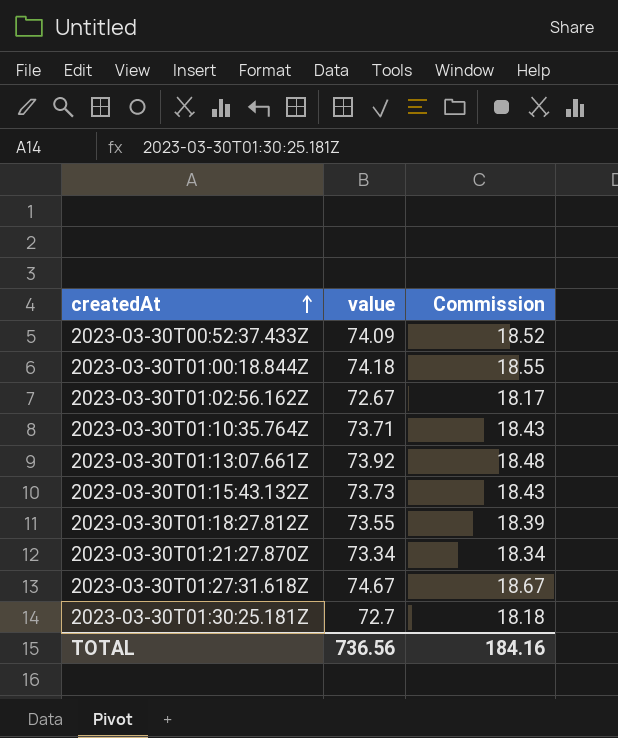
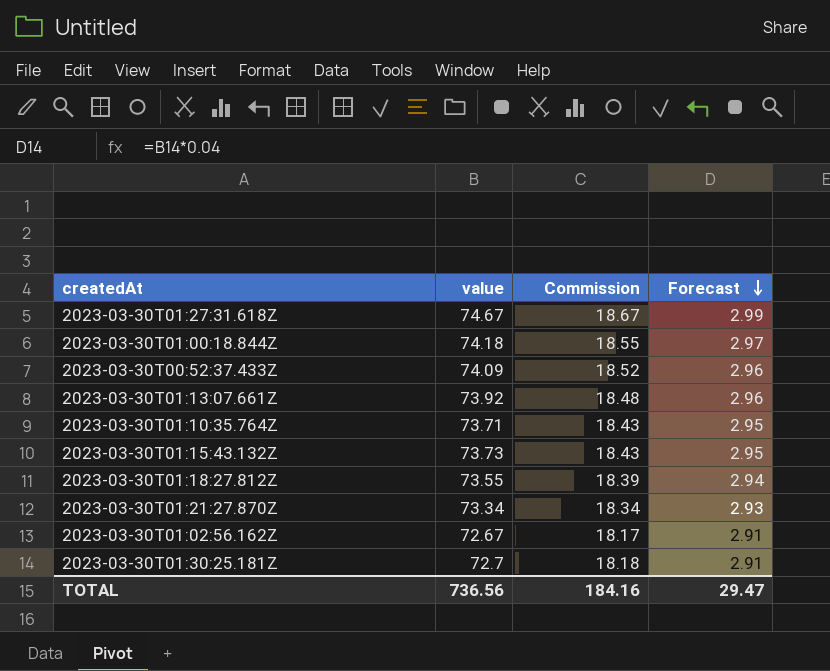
row order: createdAt ascending -> Forecast descending
column Forecast | formula: none -> [value] * 0.04

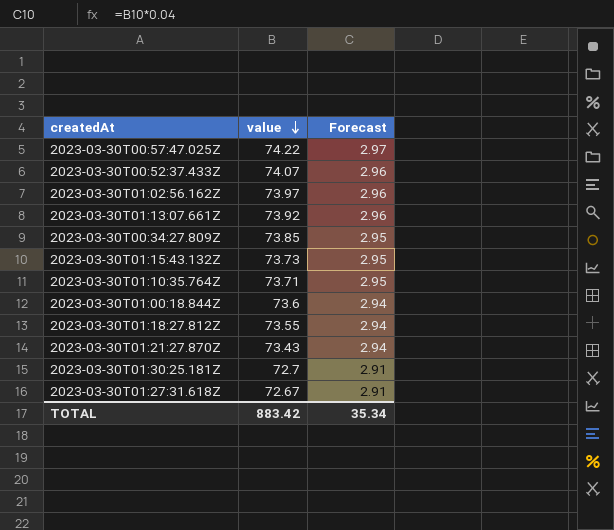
row order: Forecast descending -> value descending
column Commission | formula: [value] * 0.25 -> none
row 2023-03-30T00:57:47.025Z: none -> 74.22 | 2.97
2023-03-30T00:52:37.433Z | value: 74.09 -> 74.07
2023-03-30T01:02:56.162Z | value: 72.67 -> 73.97
2023-03-30T01:02:56.162Z | Forecast: 2.91 -> 2.96
row 2023-03-30T00:34:27.809Z: none -> 73.85 | 2.95
2023-03-30T01:00:18.844Z | value: 74.18 -> 73.6
2023-03-30T01:00:18.844Z | Forecast: 2.97 -> 2.94
2023-03-30T01:21:27.870Z | value: 73.34 -> 73.43
2023-03-30T01:21:27.870Z | Forecast: 2.93 -> 2.94
2023-03-30T01:27:31.618Z | value: 74.67 -> 72.67
2023-03-30T01:27:31.618Z | Forecast: 2.99 -> 2.91
TOTAL | value: 736.56 -> 883.42
TOTAL | Forecast: 29.47 -> 35.34

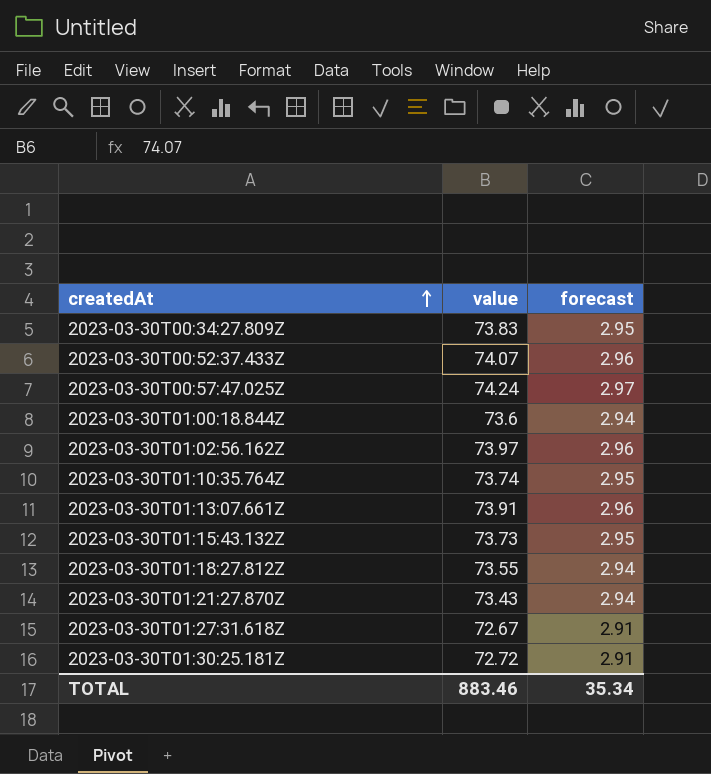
row order: value descending -> createdAt ascending
column name: Forecast -> forecast
2023-03-30T00:34:27.809Z | value: 73.85 -> 73.83
2023-03-30T00:57:47.025Z | value: 74.22 -> 74.24
2023-03-30T01:10:35.764Z | value: 73.71 -> 73.74
2023-03-30T01:13:07.661Z | value: 73.92 -> 73.91
2023-03-30T01:30:25.181Z | value: 72.7 -> 72.72
TOTAL | value: 883.42 -> 883.46

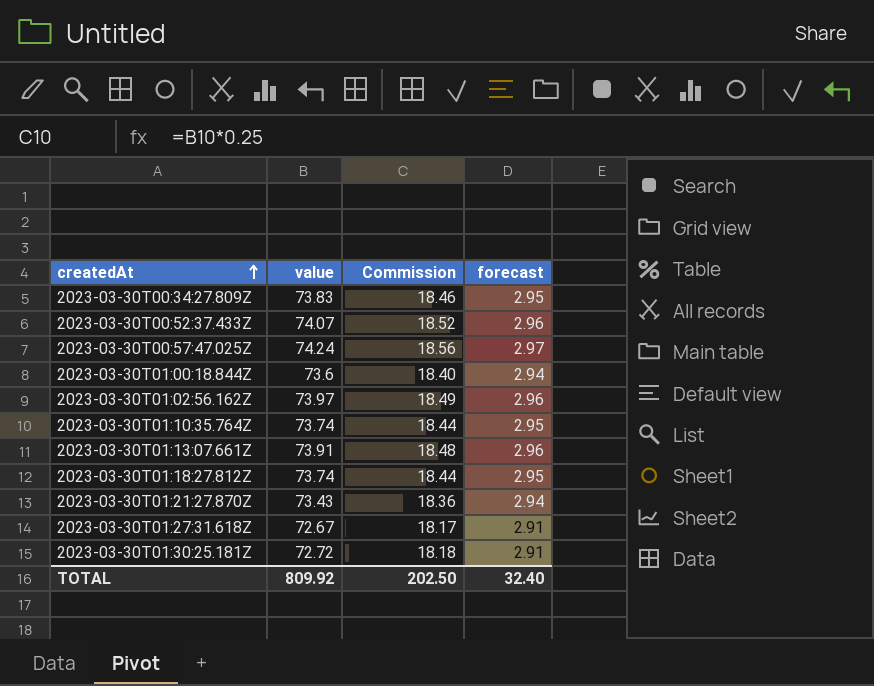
column Commission | formula: none -> [value] * 0.25
row 2023-03-30T01:15:43.132Z: 73.73 | 2.95 -> none
2023-03-30T01:18:27.812Z | value: 73.55 -> 73.74
2023-03-30T01:18:27.812Z | forecast: 2.94 -> 2.95
TOTAL | value: 883.46 -> 809.92
TOTAL | forecast: 35.34 -> 32.40

